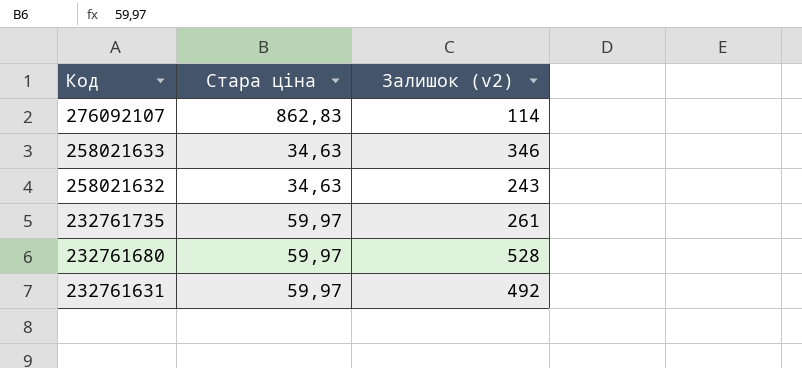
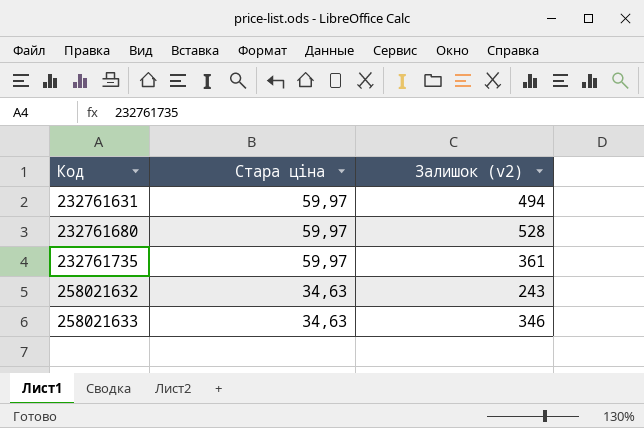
row order: Код descending -> Код ascending
row 276092107: 862,83 | 114 -> none
232761631 | Залишок (v2): 492 -> 494
232761735 | Залишок (v2): 261 -> 361

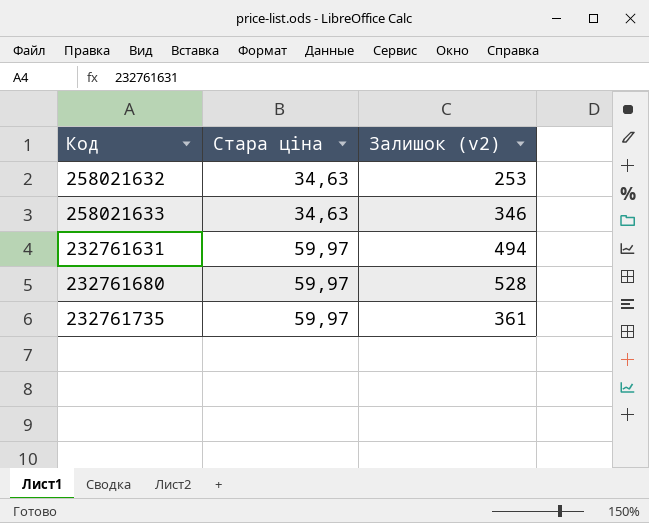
row order: Код ascending -> Стара ціна ascending
258021632 | Залишок (v2): 243 -> 253

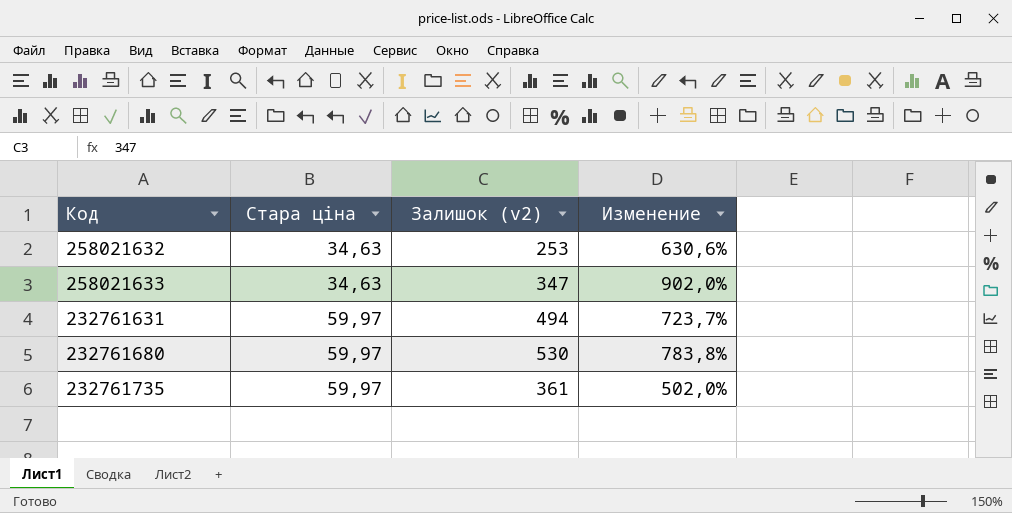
column Изменение | formula: none -> ([Залишок (v2)] - [Стара ціна]) / [Стара ціна]
258021633 | Залишок (v2): 346 -> 347
232761680 | Залишок (v2): 528 -> 530

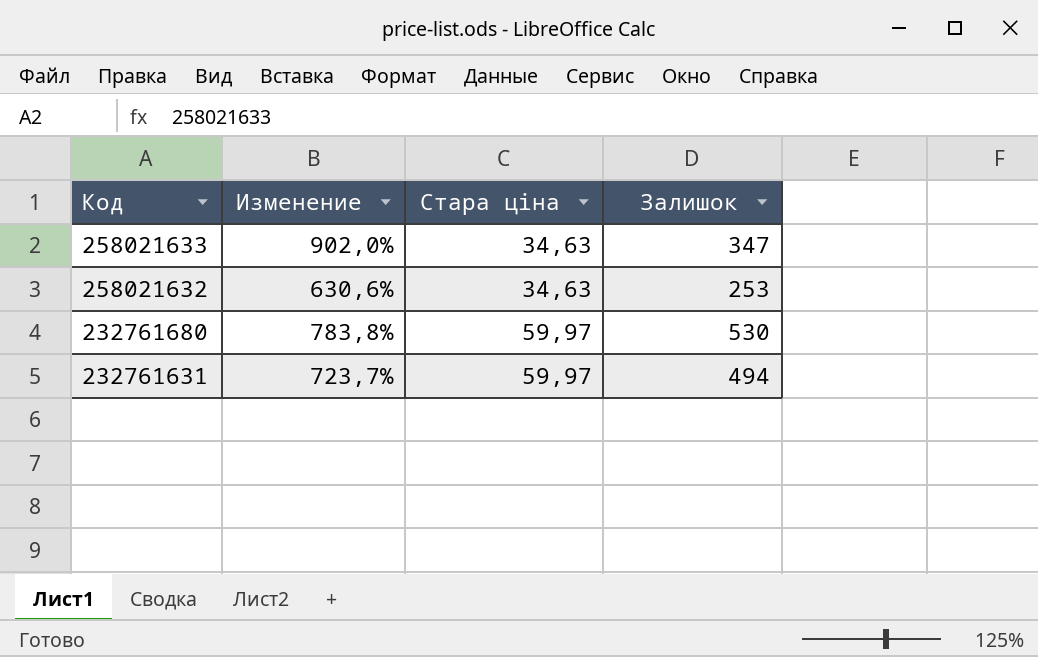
row order: Стара ціна ascending -> Код descending
column Изменение | position: 4 -> 2
column name: Залишок (v2) -> Залишок
row 232761735: 59,97 | 361 | 502,0% -> none

